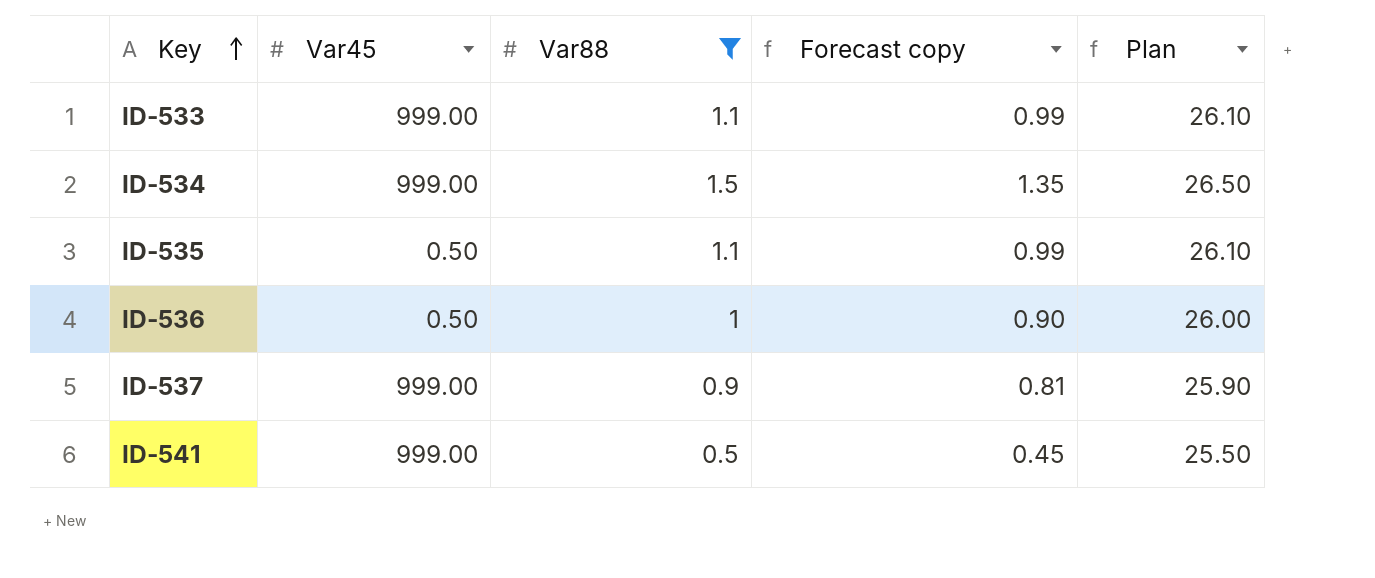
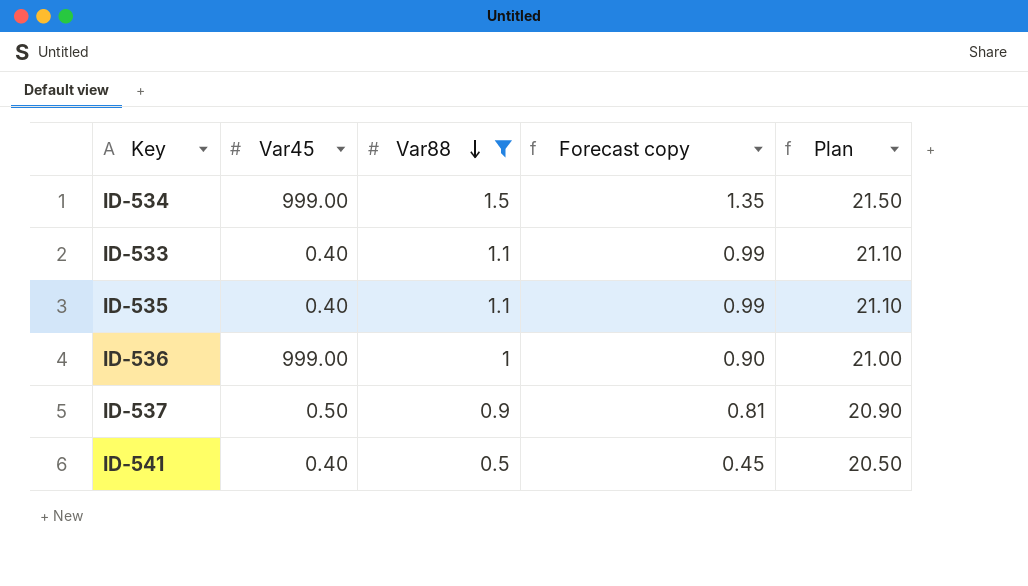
row order: Key ascending -> Var88 descending
column Plan | formula: [Var88] + 25 -> [Var88] + 20
ID-533 | Var45: 999.00 -> 0.40
ID-535 | Var45: 0.50 -> 0.40
ID-536 | Var45: 0.50 -> 999.00
ID-537 | Var45: 999.00 -> 0.50
ID-541 | Var45: 999.00 -> 0.40

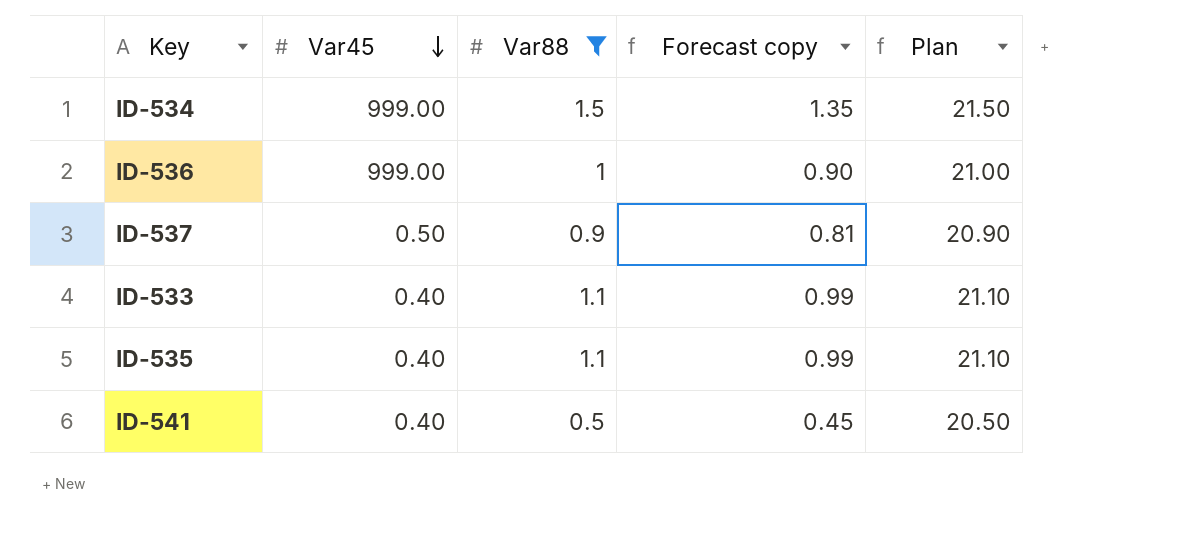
row order: Var88 descending -> Var45 descending

